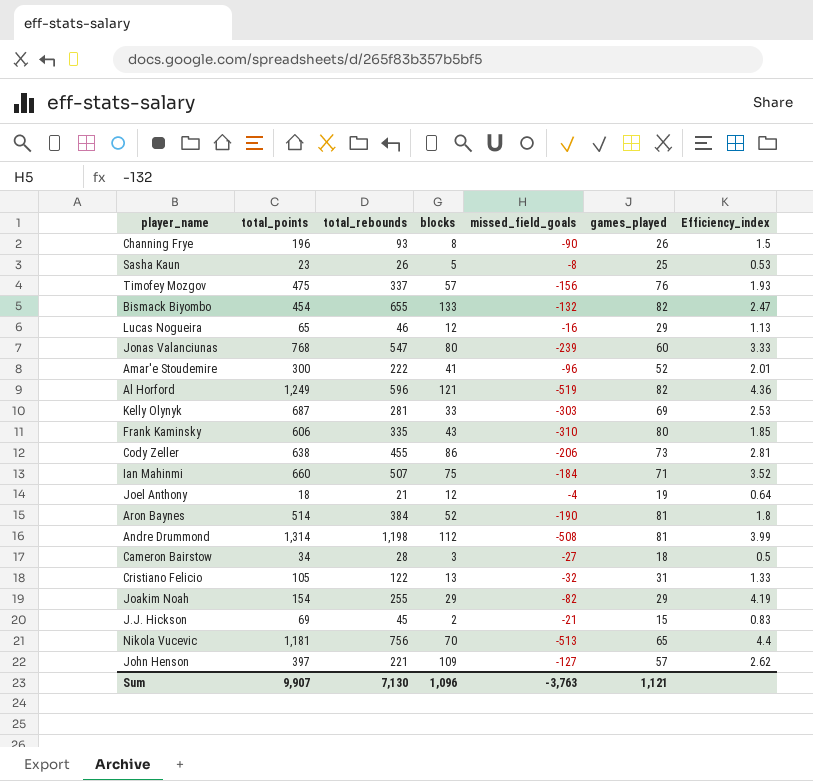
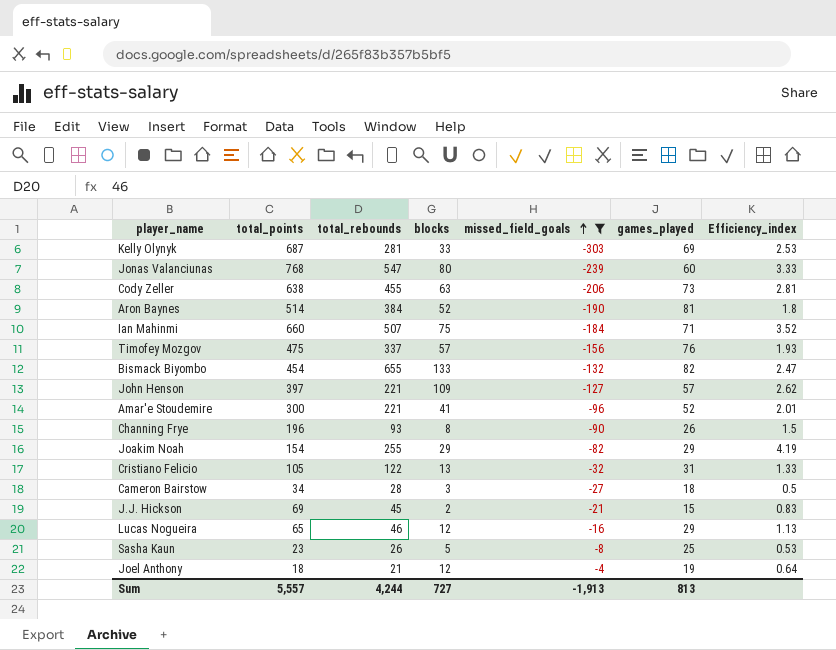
filter: none -> missed_field_goals >= -303
row order: none -> missed_field_goals ascending
Cody Zeller | blocks: 86 -> 63
Amar'e Stoudemire | total_rebounds: 222 -> 221
Sum | total_points: 9,907 -> 5,557
Sum | total_rebounds: 7,130 -> 4,244
Sum | blocks: 1,096 -> 727
Sum | missed_field_goals: -3,763 -> -1,913
Sum | games_played: 1,121 -> 813

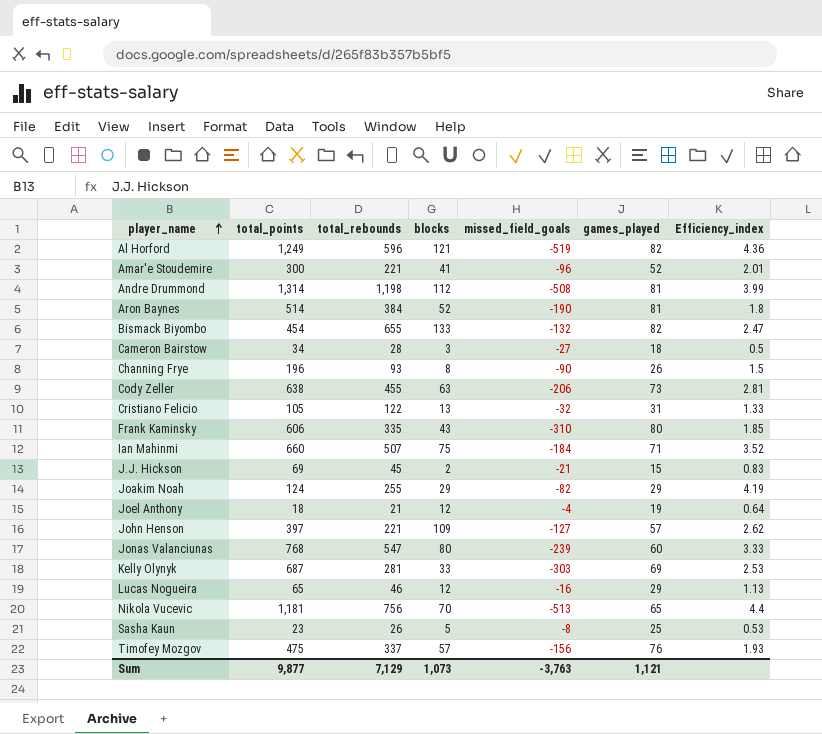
filter: missed_field_goals >= -303 -> none
row order: missed_field_goals ascending -> player_name ascending
Joakim Noah | total_points: 154 -> 124
Sum | total_points: 5,557 -> 9,877
Sum | total_rebounds: 4,244 -> 7,129
Sum | blocks: 727 -> 1,073
Sum | missed_field_goals: -1,913 -> -3,763
Sum | games_played: 813 -> 1,121

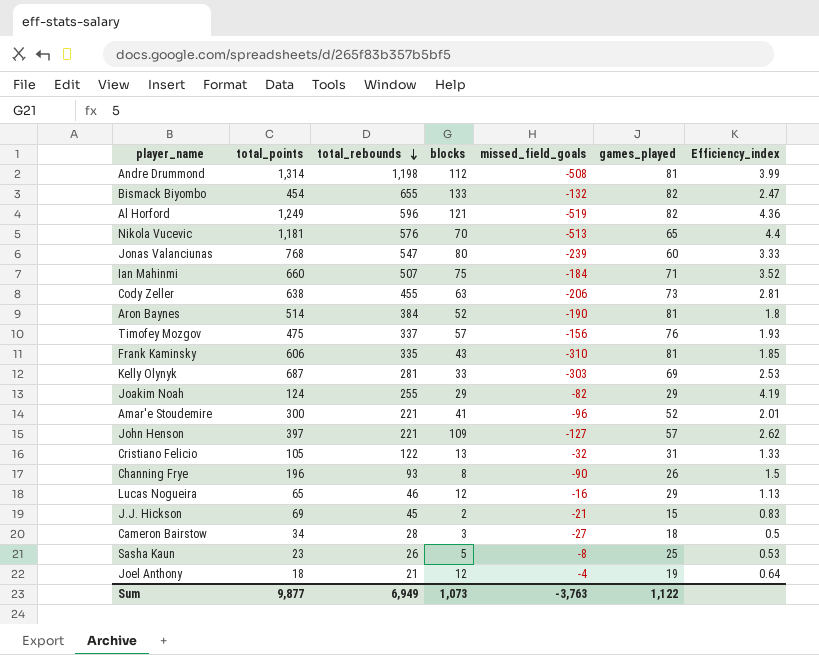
row order: player_name ascending -> total_rebounds descending
Nikola Vucevic | total_rebounds: 756 -> 576
Frank Kaminsky | games_played: 80 -> 81
Sum | total_rebounds: 7,129 -> 6,949
Sum | games_played: 1,121 -> 1,122

